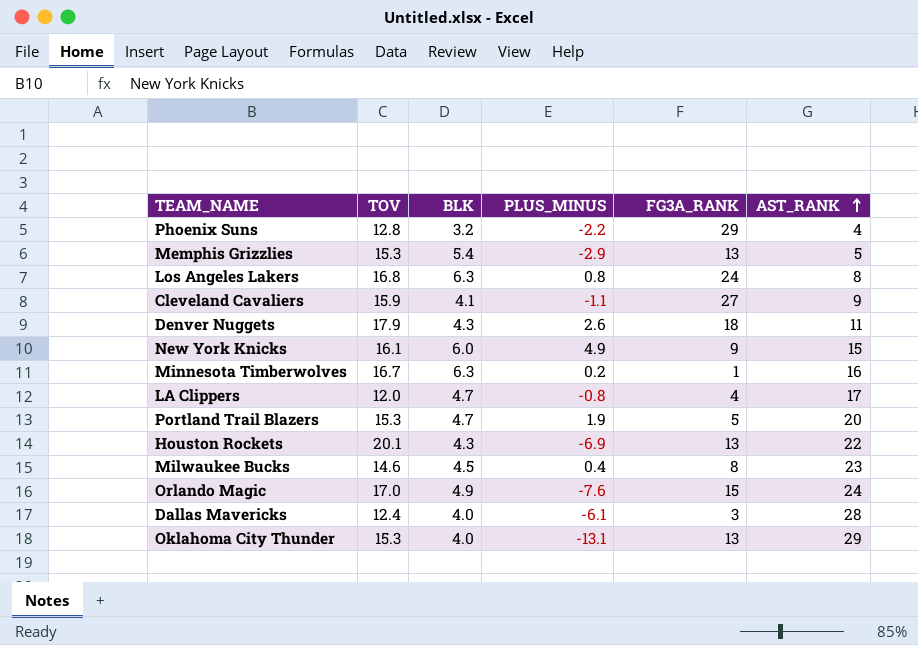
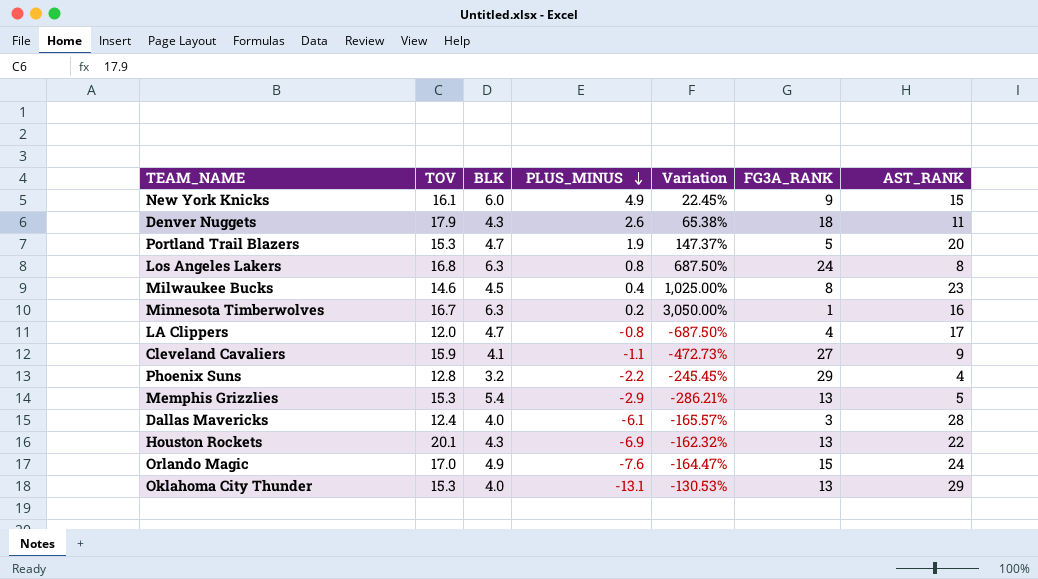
row order: AST_RANK ascending -> PLUS_MINUS descending
column Variation | formula: none -> ([BLK] - [PLUS_MINUS]) / [PLUS_MINUS]

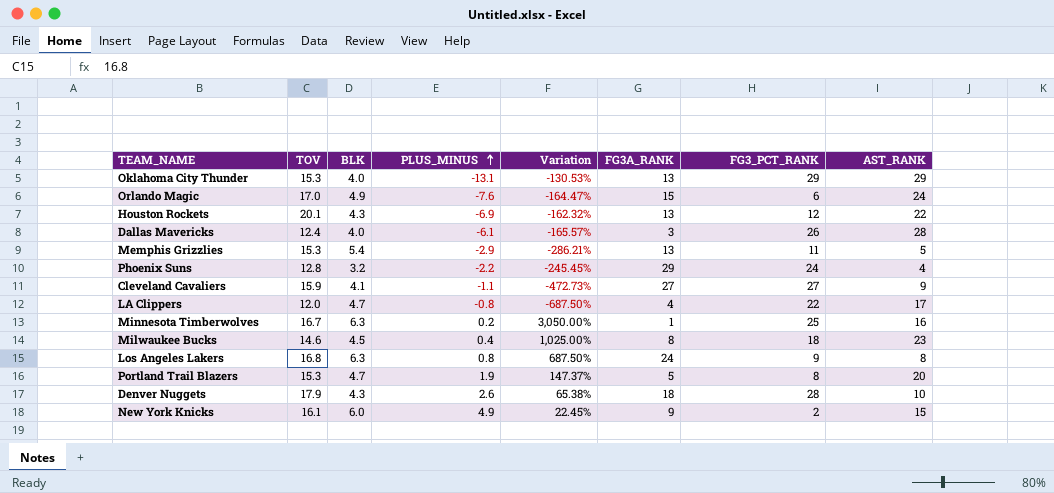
row order: PLUS_MINUS descending -> PLUS_MINUS ascending
column FG3_PCT_RANK | position: none -> 7
Denver Nuggets | AST_RANK: 11 -> 10

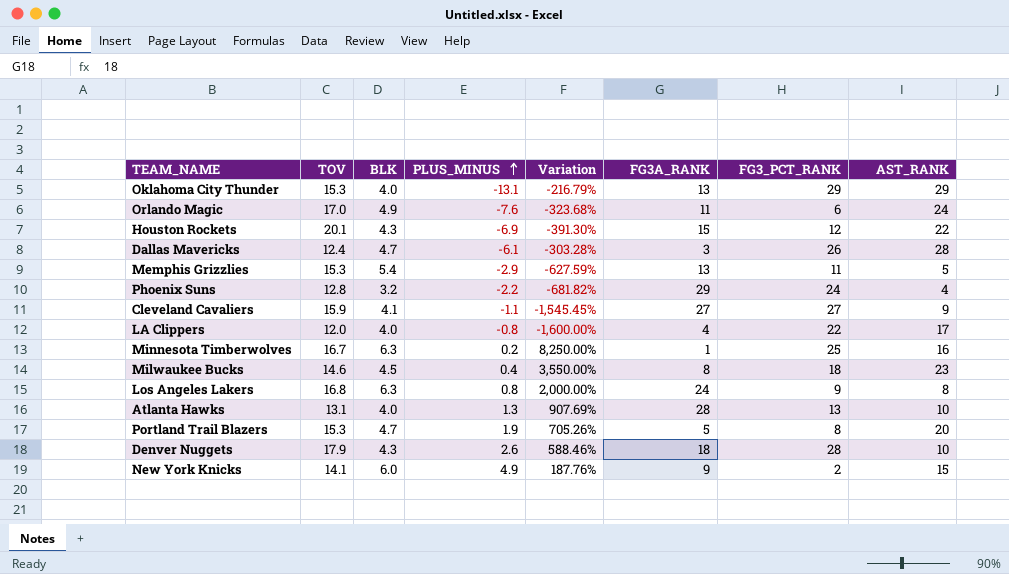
column Variation | formula: ([BLK] - [PLUS_MINUS]) / [PLUS_MINUS] -> ([TOV] - [PLUS_MINUS]) / [PLUS_MINUS]
Orlando Magic | FG3A_RANK: 15 -> 11
Houston Rockets | FG3A_RANK: 13 -> 15
Dallas Mavericks | BLK: 4.0 -> 4.7
LA Clippers | BLK: 4.7 -> 4.0
row Atlanta Hawks: none -> 13.1 | 4.0 | 1.3 | 907.69% | 28 | 13 | 10
New York Knicks | TOV: 16.1 -> 14.1

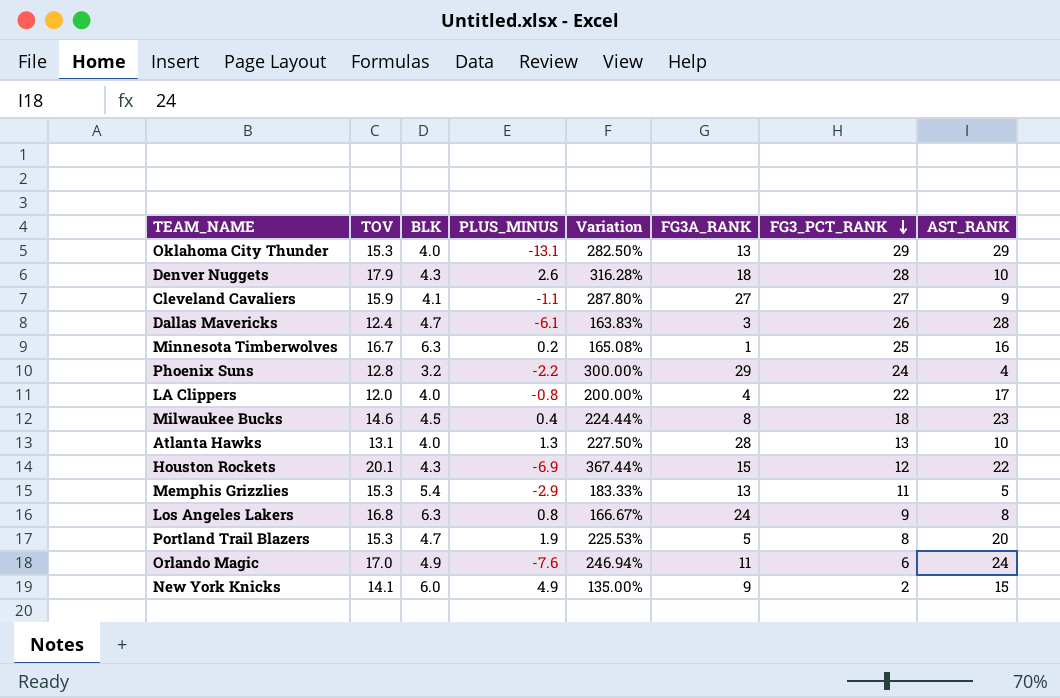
row order: PLUS_MINUS ascending -> FG3_PCT_RANK descending
column Variation | formula: ([TOV] - [PLUS_MINUS]) / [PLUS_MINUS] -> ([TOV] - [BLK]) / [BLK]

